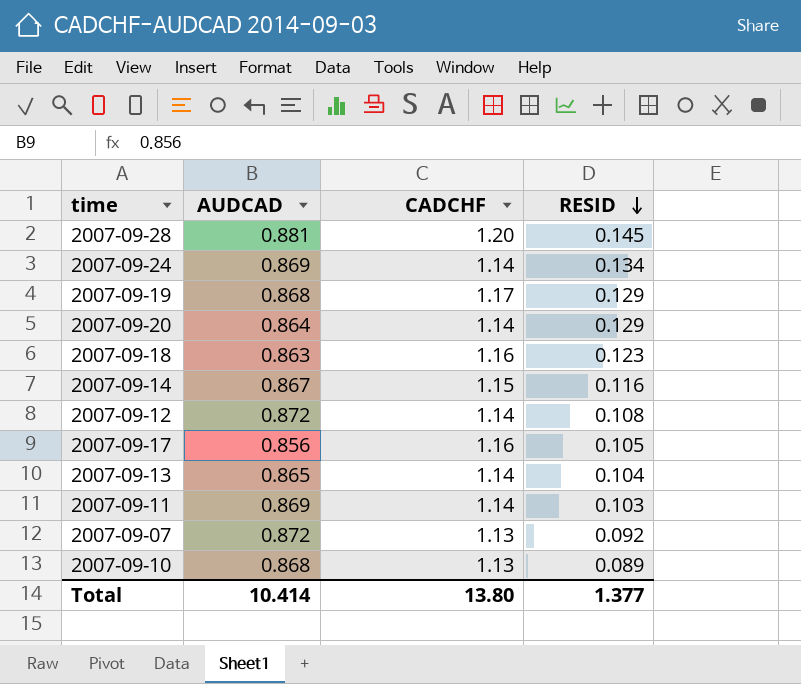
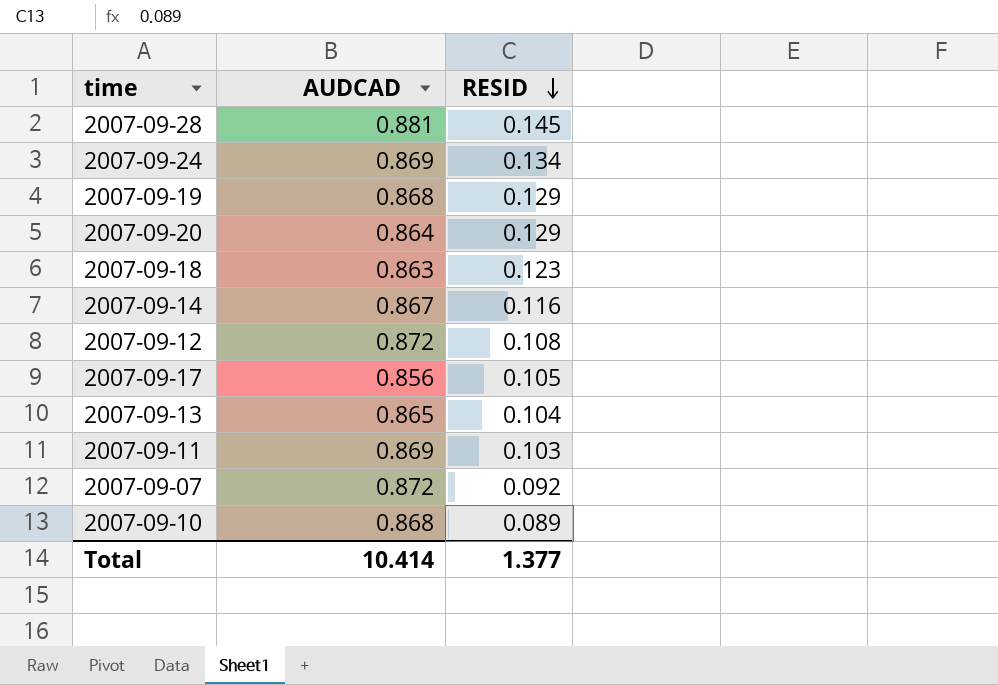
column CADCHF | position: 3 -> none

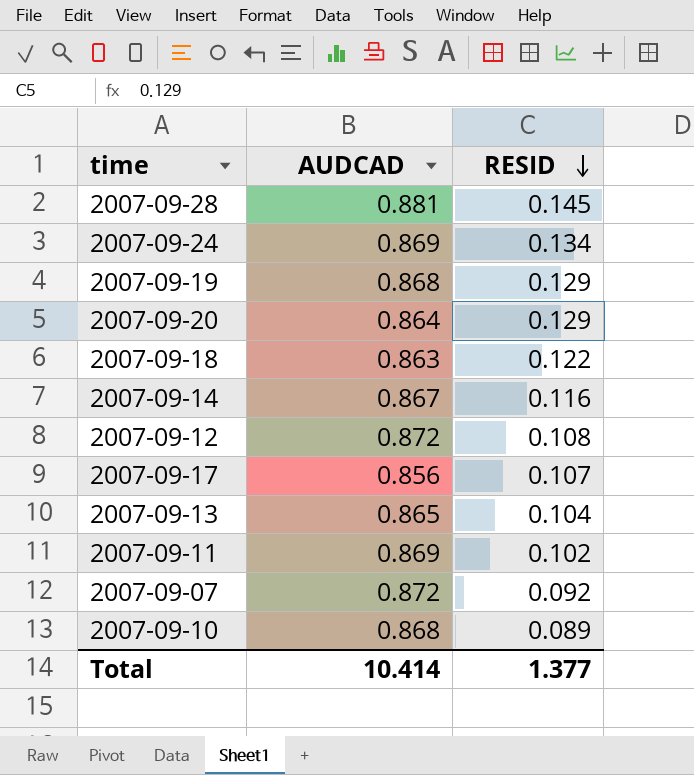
2007-09-18 | RESID: 0.123 -> 0.122
2007-09-17 | RESID: 0.105 -> 0.107
2007-09-11 | RESID: 0.103 -> 0.102

